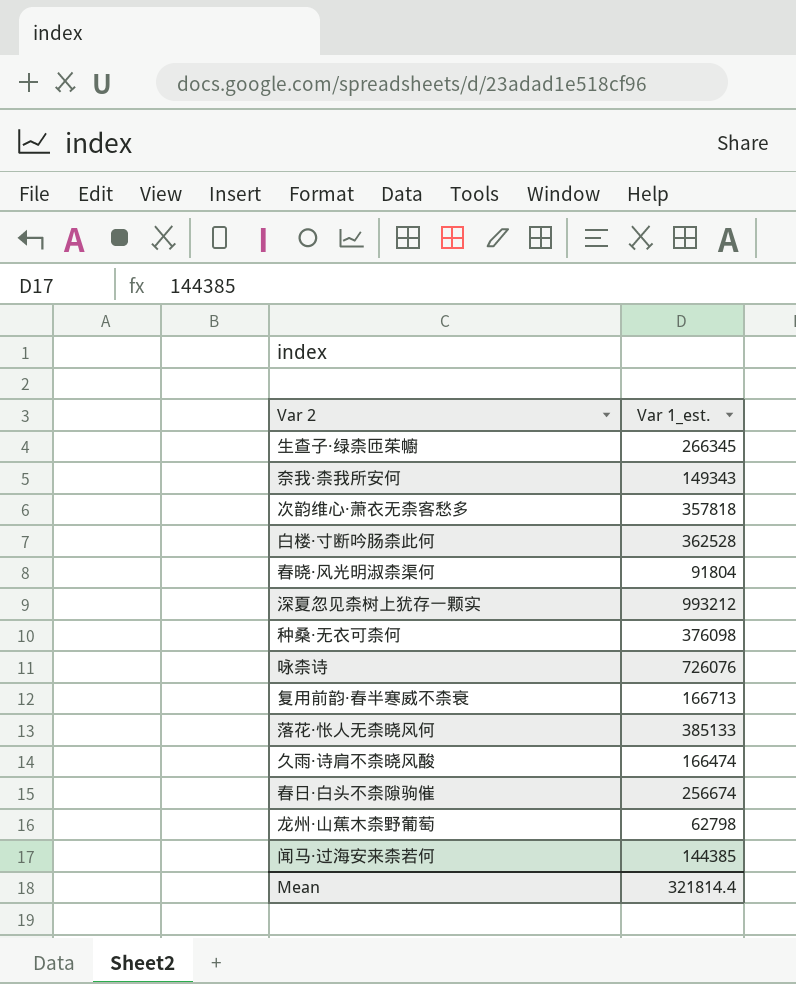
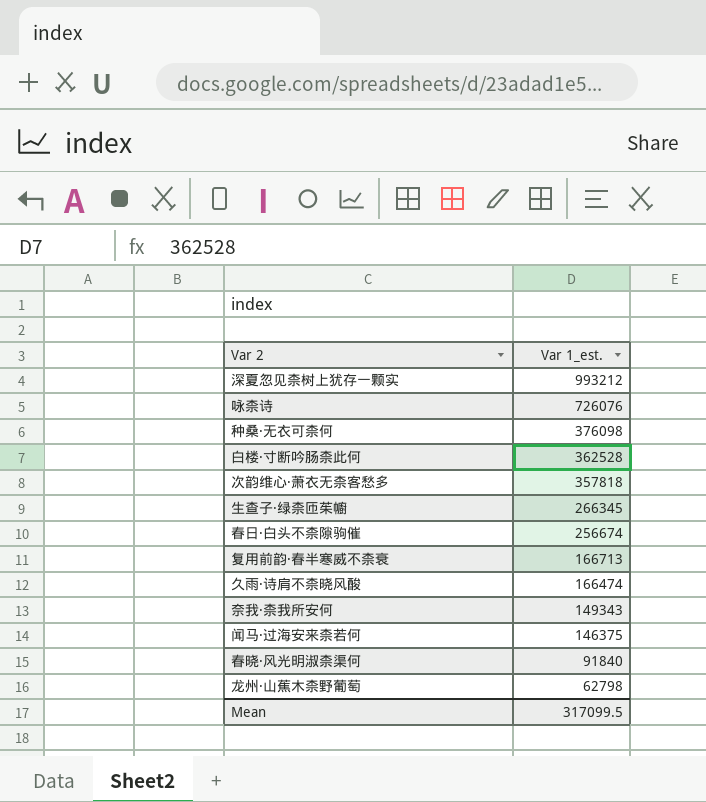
row order: none -> Var 1_est. descending
row 落花·怅人无柰晓风何: 385133 -> none
闻马·过海安来柰若何 | Var 1_est.: 144385 -> 146375
春晓·风光明淑柰渠何 | Var 1_est.: 91804 -> 91840
Mean | Var 1_est.: 321814.4 -> 317099.5

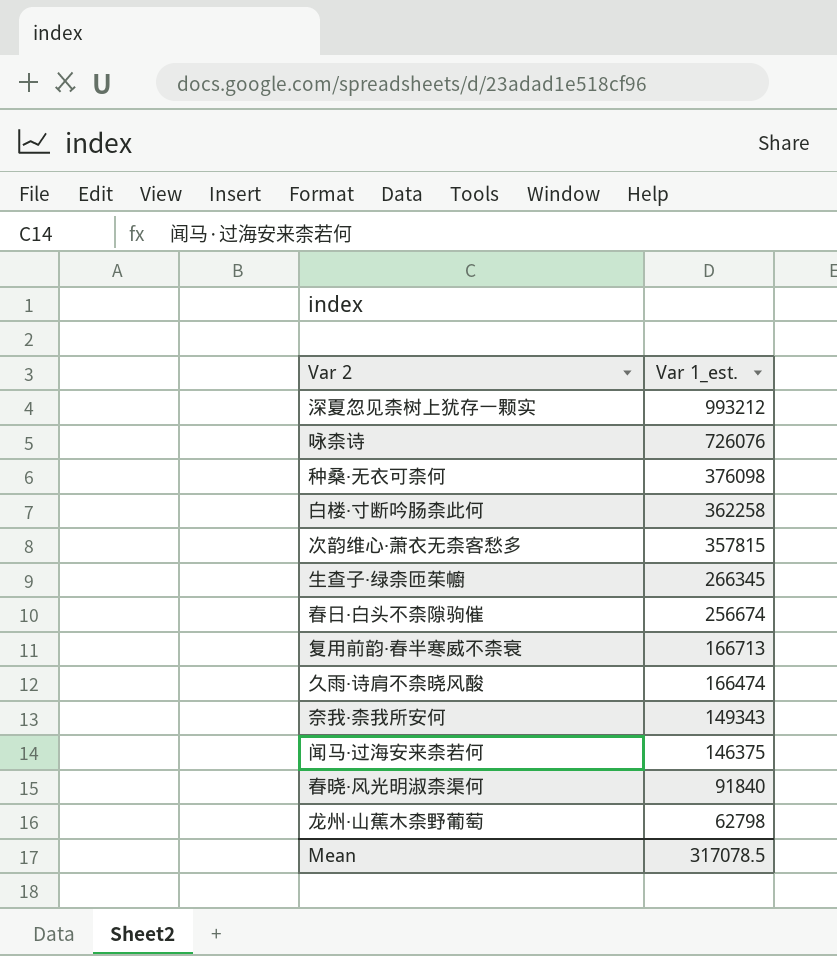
白楼·寸断吟肠柰此何 | Var 1_est.: 362528 -> 362258
次韵维心·萧衣无柰客愁多 | Var 1_est.: 357818 -> 357815
Mean | Var 1_est.: 317099.5 -> 317078.5

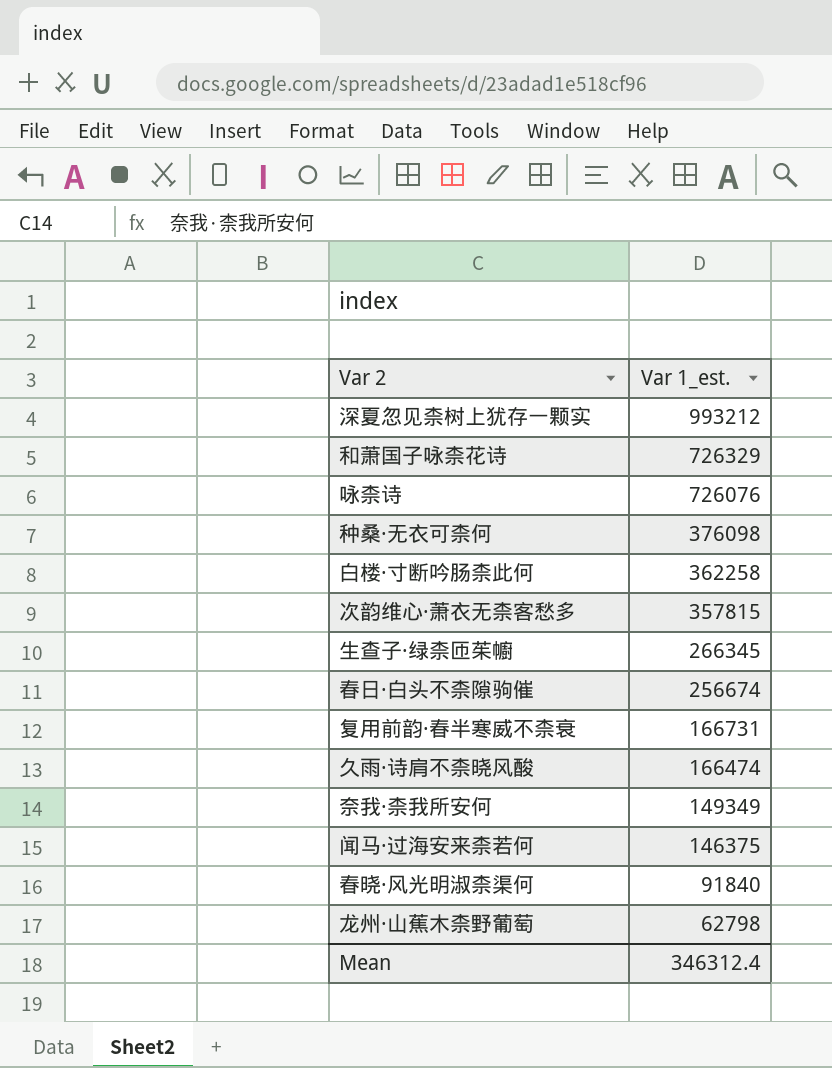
row 和萧国子咏柰花诗: none -> 726329
复用前韵·春半寒威不柰衰 | Var 1_est.: 166713 -> 166731
奈我·柰我所安何 | Var 1_est.: 149343 -> 149349
Mean | Var 1_est.: 317078.5 -> 346312.4

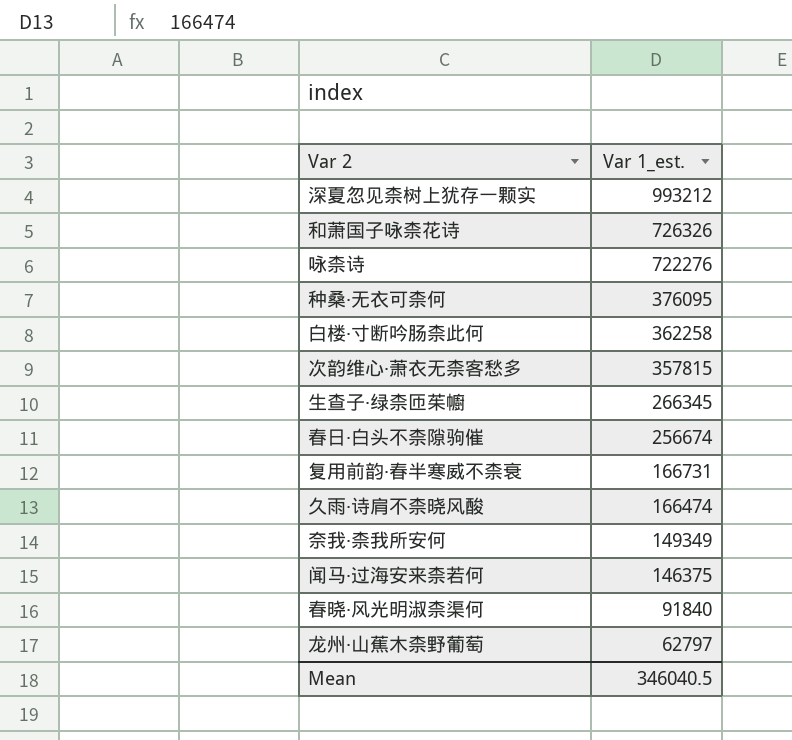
和萧国子咏柰花诗 | Var 1_est.: 726329 -> 726326
咏柰诗 | Var 1_est.: 726076 -> 722276
种桑·无衣可柰何 | Var 1_est.: 376098 -> 376095
龙州·山蕉木柰野葡萄 | Var 1_est.: 62798 -> 62797
Mean | Var 1_est.: 346312.4 -> 346040.5

